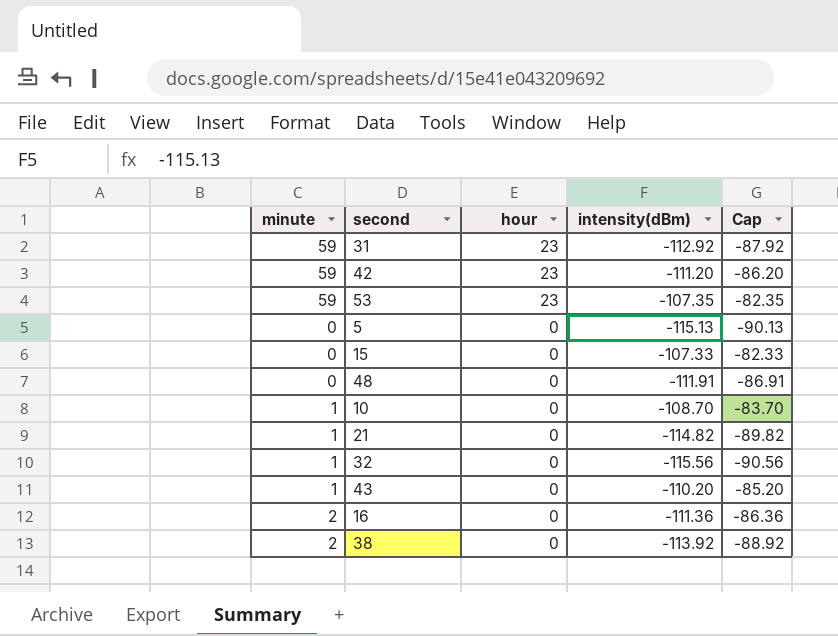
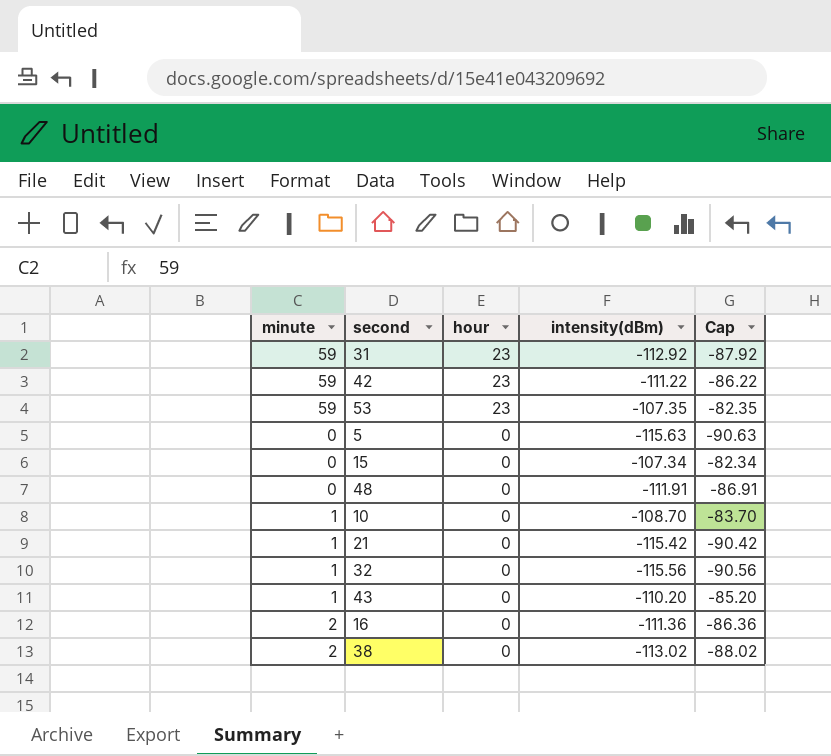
42 | intensity(dBm): -111.20 -> -111.22
42 | Cap: -86.20 -> -86.22
5 | intensity(dBm): -115.13 -> -115.63
5 | Cap: -90.13 -> -90.63
15 | intensity(dBm): -107.33 -> -107.34
15 | Cap: -82.33 -> -82.34
21 | intensity(dBm): -114.82 -> -115.42
21 | Cap: -89.82 -> -90.42
38 | intensity(dBm): -113.92 -> -113.02
38 | Cap: -88.92 -> -88.02

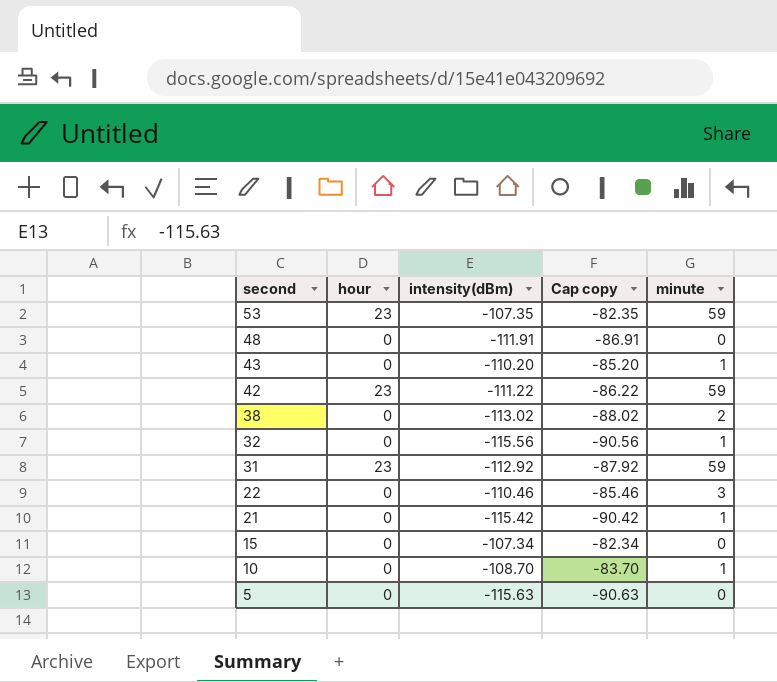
row order: hour descending -> second descending
column name: Cap -> Cap copy
column minute | position: 1 -> 5
row 16: 2 | 0 | -111.36 | -86.36 -> none
row 22: none -> 0 | -110.46 | -85.46 | 3

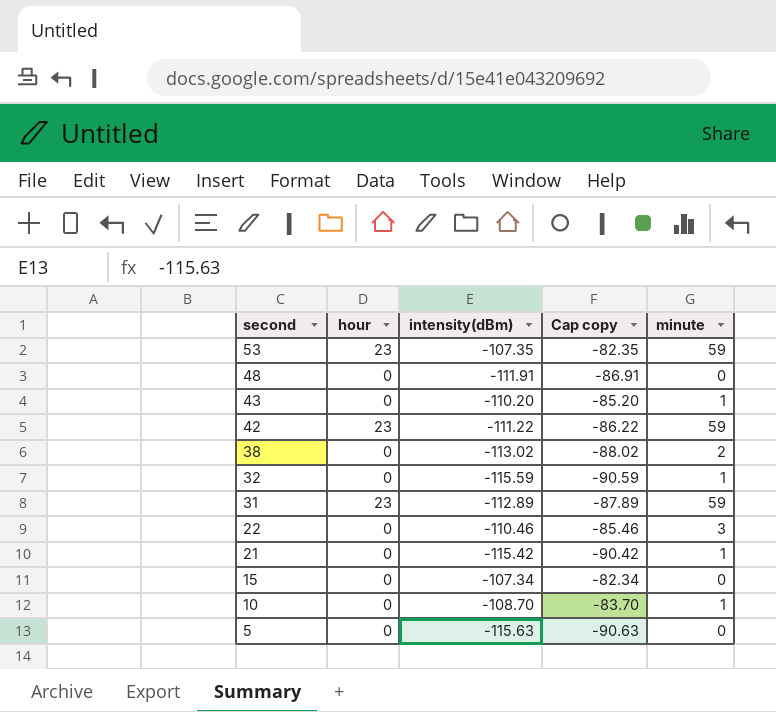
32 | intensity(dBm): -115.56 -> -115.59
32 | Cap copy: -90.56 -> -90.59
31 | intensity(dBm): -112.92 -> -112.89
31 | Cap copy: -87.92 -> -87.89

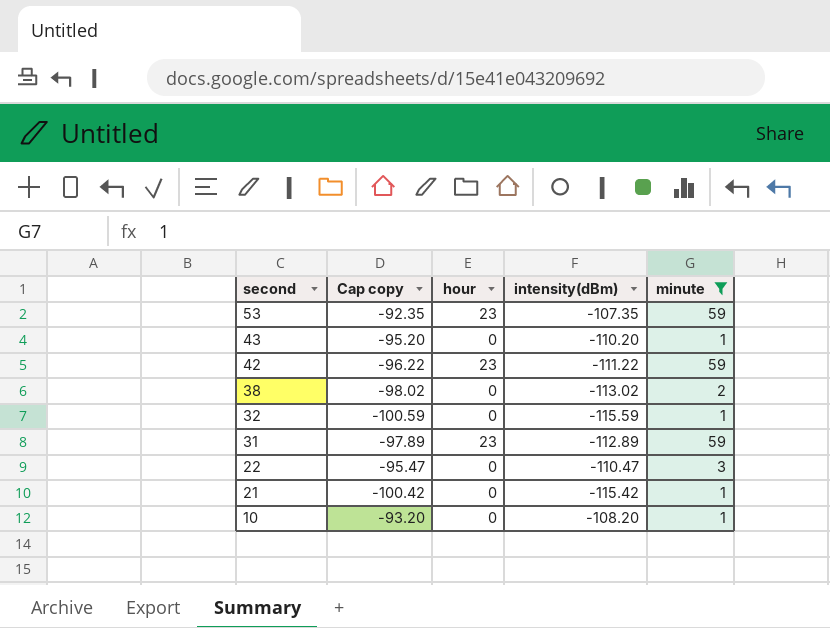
filter: none -> minute != 0
column Cap copy | formula: [intensity(dBm)] + 25 -> [intensity(dBm)] + 15
column Cap copy | position: 4 -> 2
22 | intensity(dBm): -110.46 -> -110.47
10 | intensity(dBm): -108.70 -> -108.20

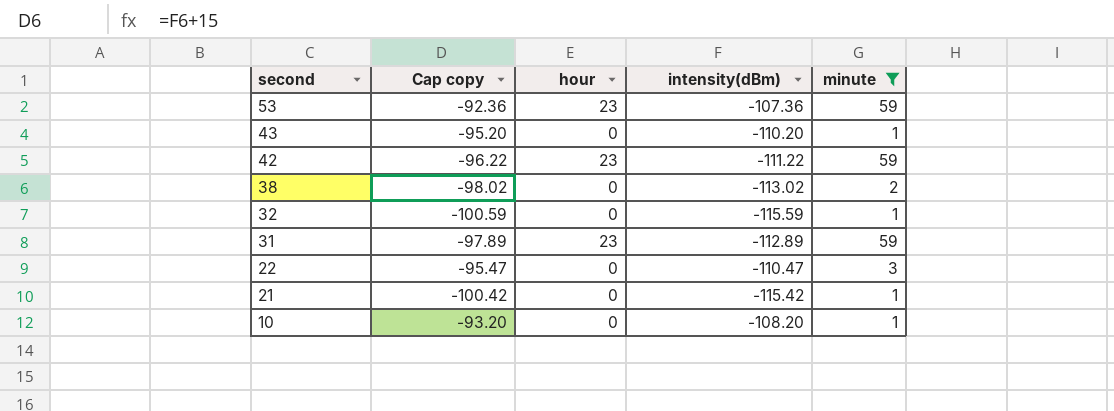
53 | Cap copy: -92.35 -> -92.36
53 | intensity(dBm): -107.35 -> -107.36

